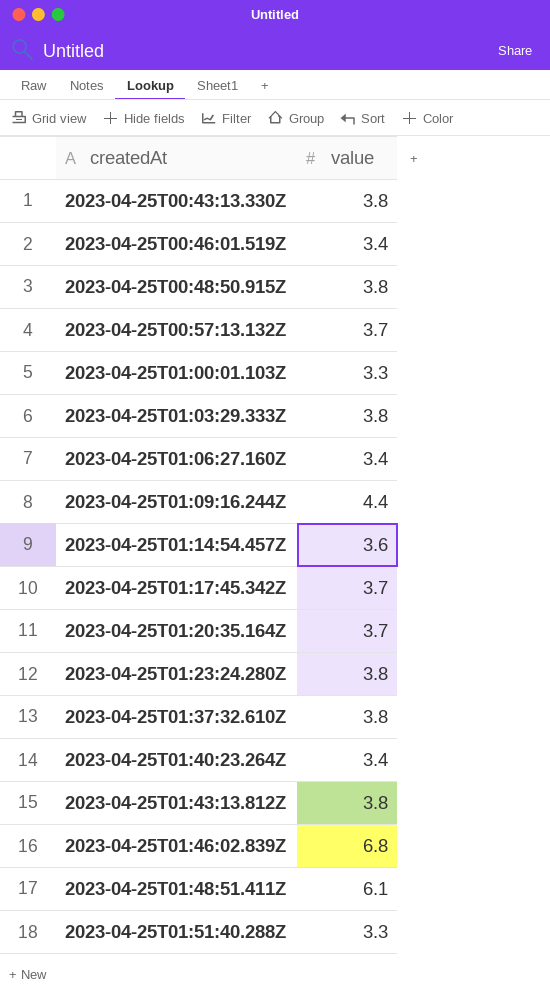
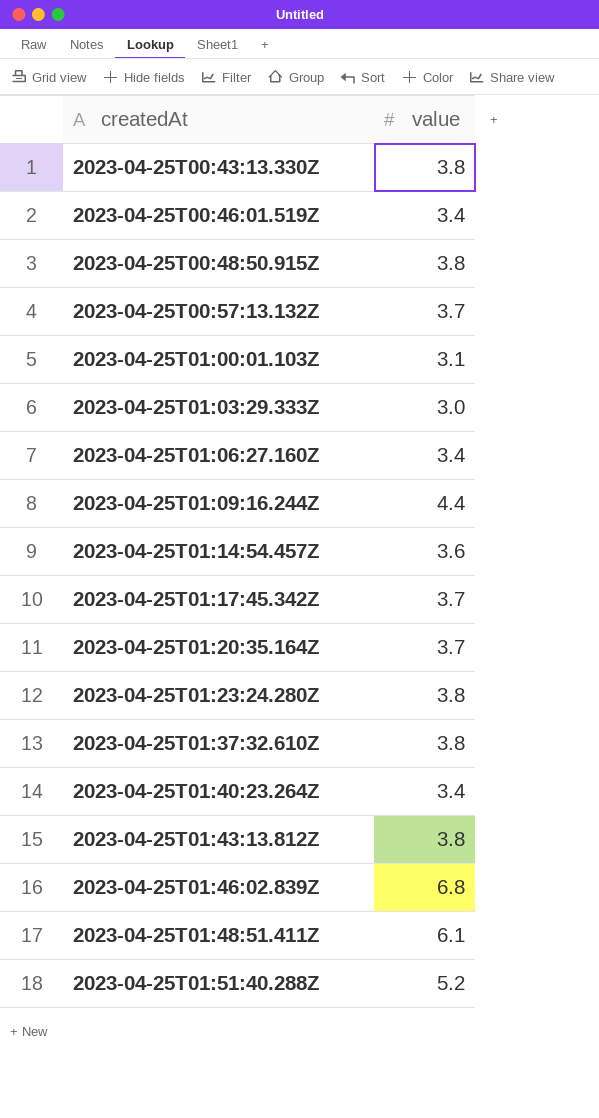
2023-04-25T01:00:01.103Z | value: 3.3 -> 3.1
2023-04-25T01:03:29.333Z | value: 3.8 -> 3.0
2023-04-25T01:51:40.288Z | value: 3.3 -> 5.2

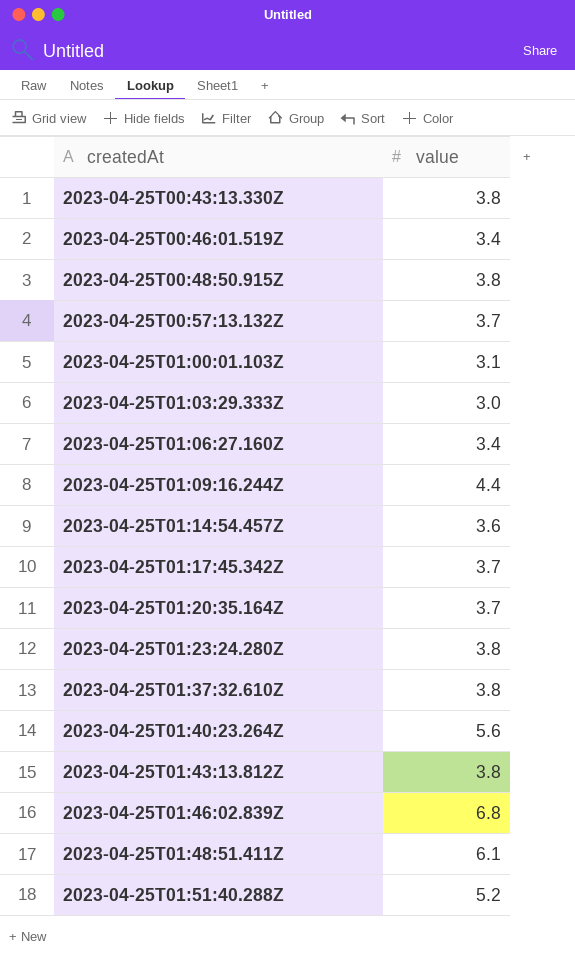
2023-04-25T01:40:23.264Z | value: 3.4 -> 5.6

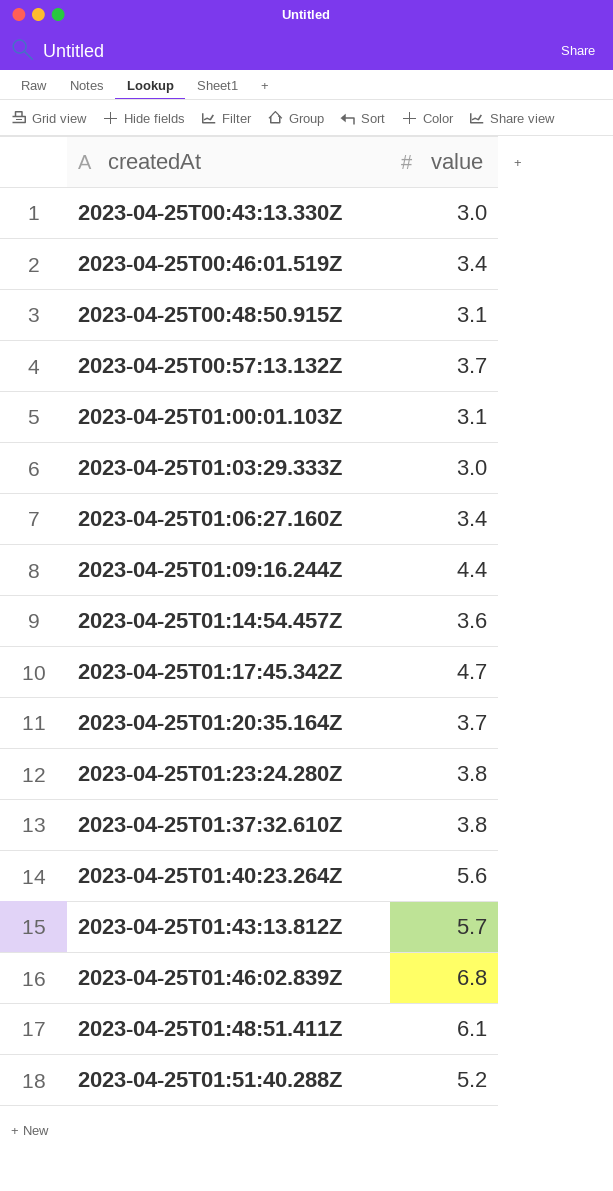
2023-04-25T00:43:13.330Z | value: 3.8 -> 3.0
2023-04-25T00:48:50.915Z | value: 3.8 -> 3.1
2023-04-25T01:17:45.342Z | value: 3.7 -> 4.7
2023-04-25T01:43:13.812Z | value: 3.8 -> 5.7

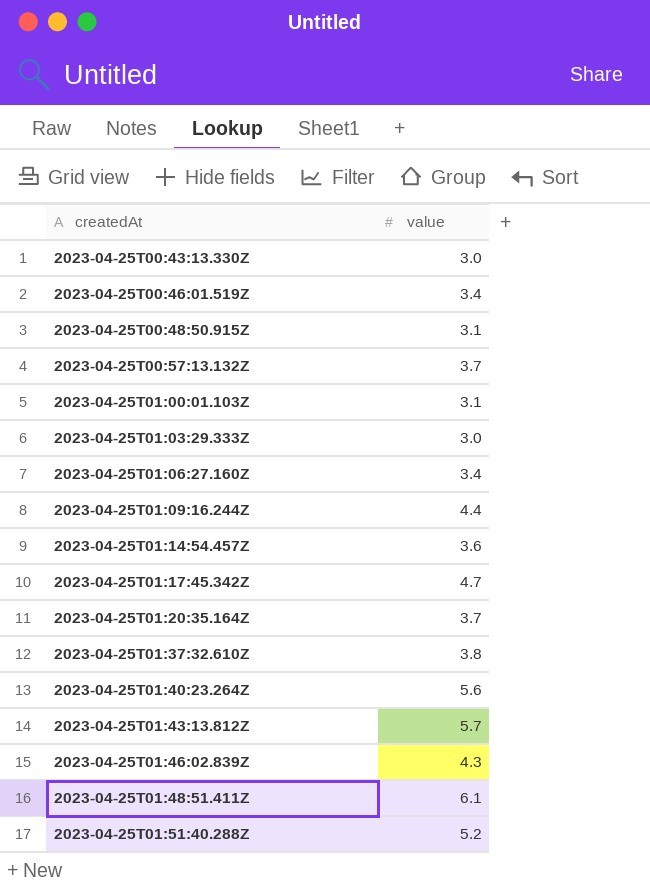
row 2023-04-25T01:23:24.280Z: 3.8 -> none
2023-04-25T01:46:02.839Z | value: 6.8 -> 4.3

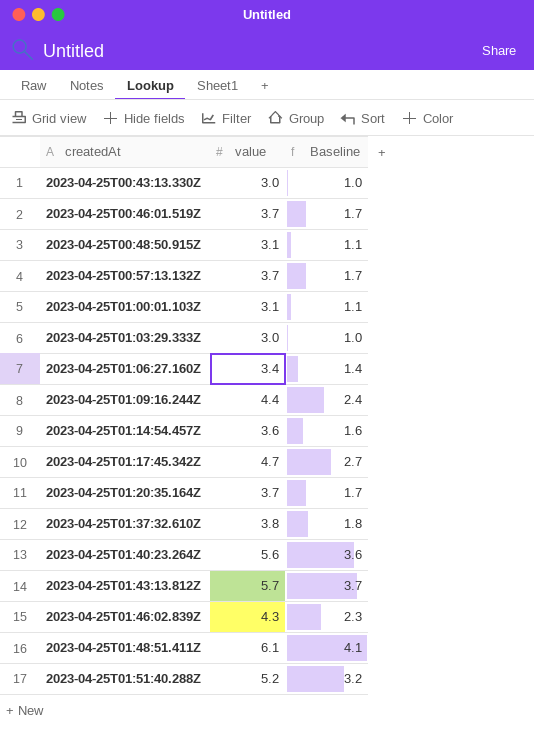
column Baseline | formula: none -> [value] - 2
2023-04-25T00:46:01.519Z | value: 3.4 -> 3.7

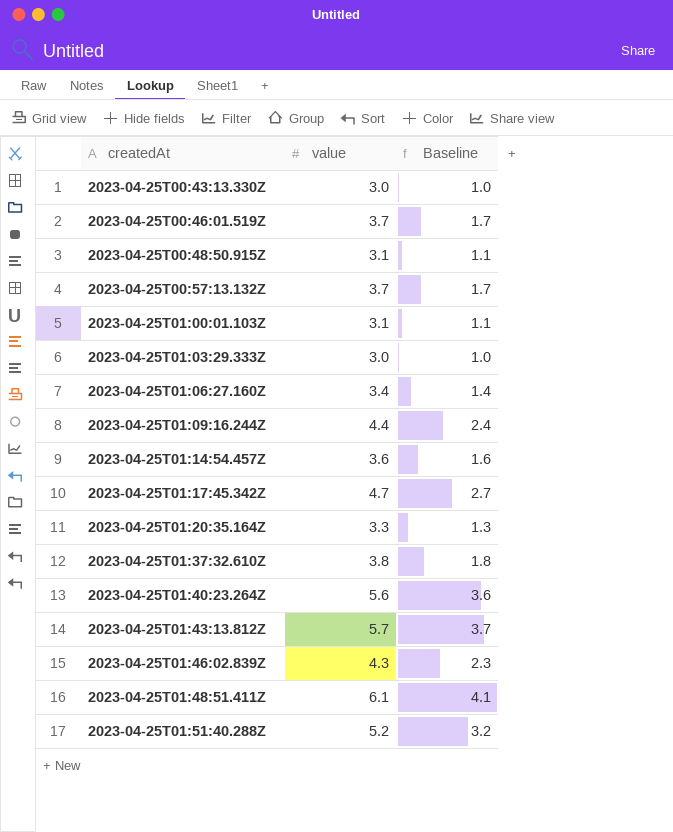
2023-04-25T01:20:35.164Z | value: 3.7 -> 3.3
2023-04-25T01:20:35.164Z | Baseline: 1.7 -> 1.3

